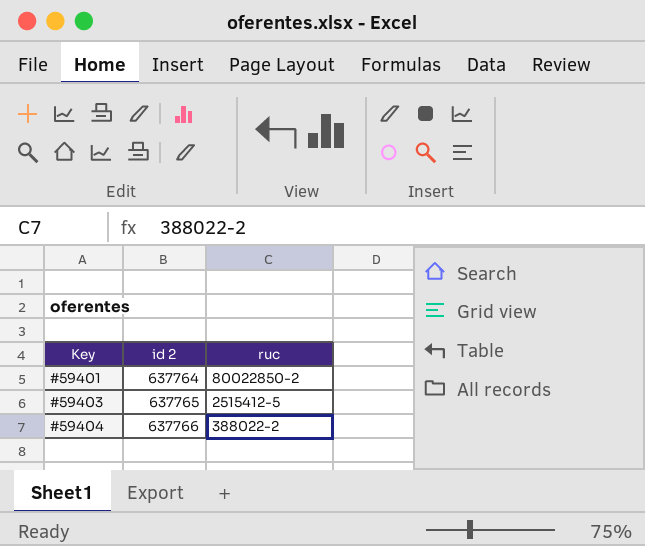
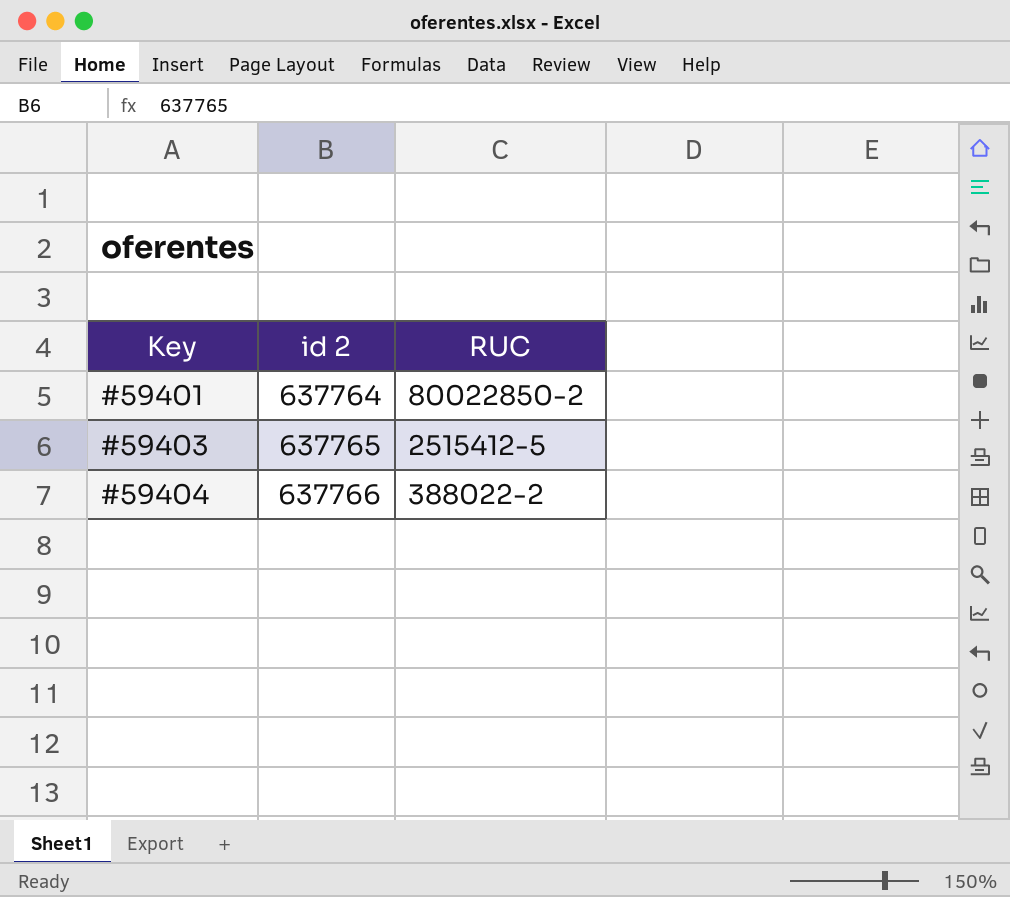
column name: ruc -> RUC

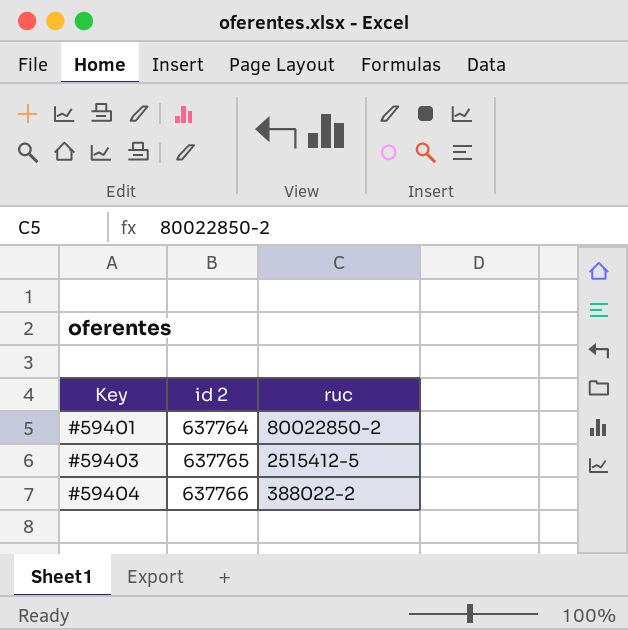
column name: RUC -> ruc

